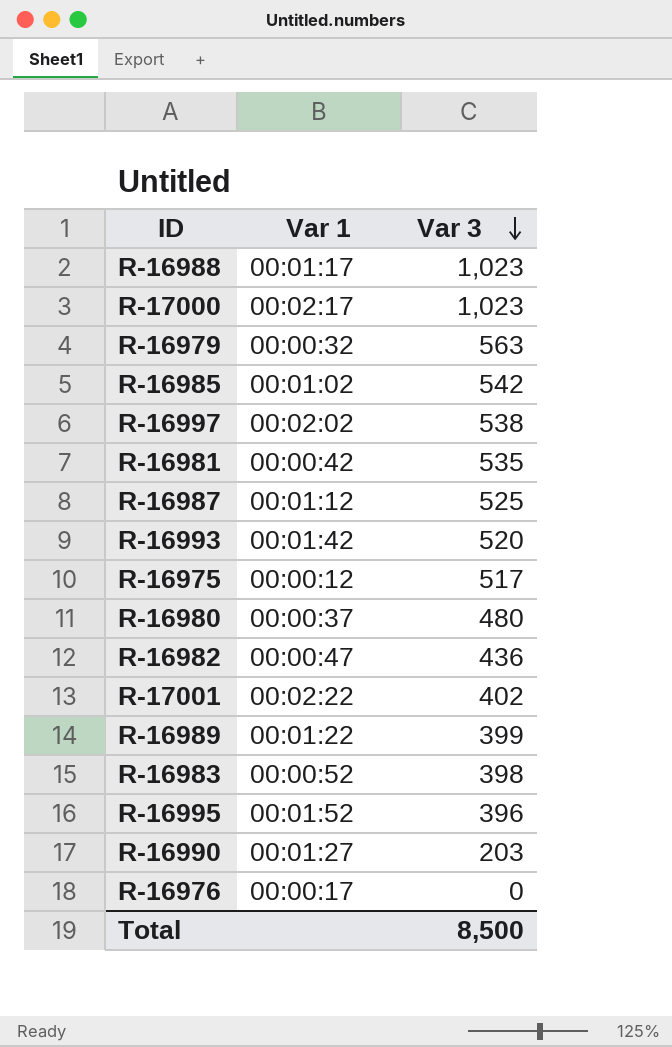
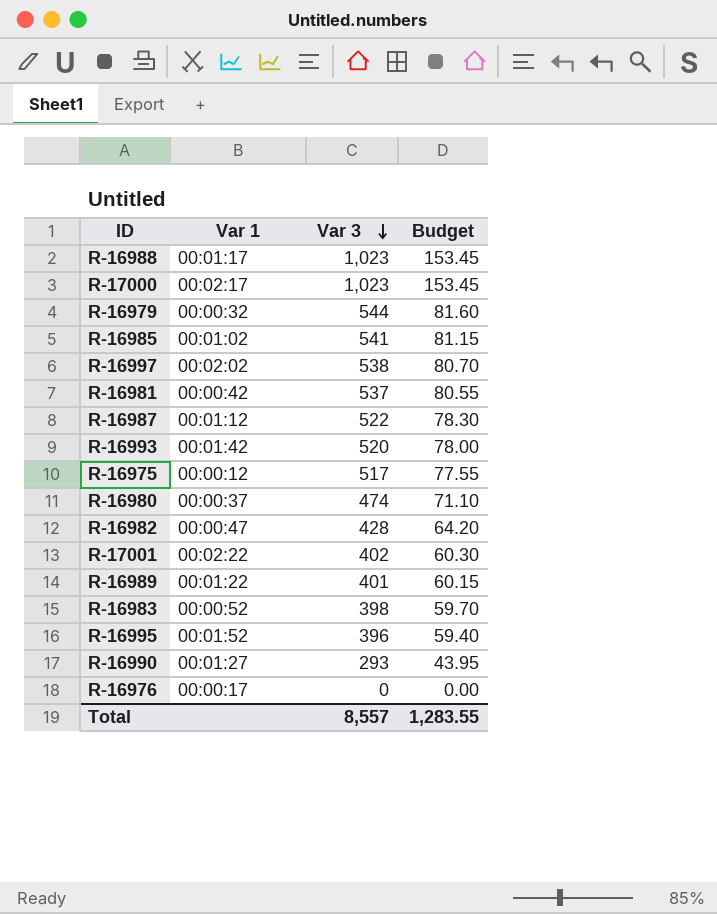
column Budget | formula: none -> [Var 3] * 0.15
R-16979 | Var 3: 563 -> 544
R-16985 | Var 3: 542 -> 541
R-16981 | Var 3: 535 -> 537
R-16987 | Var 3: 525 -> 522
R-16980 | Var 3: 480 -> 474
R-16982 | Var 3: 436 -> 428
R-16989 | Var 3: 399 -> 401
R-16990 | Var 3: 203 -> 293
Total | Var 3: 8,500 -> 8,557

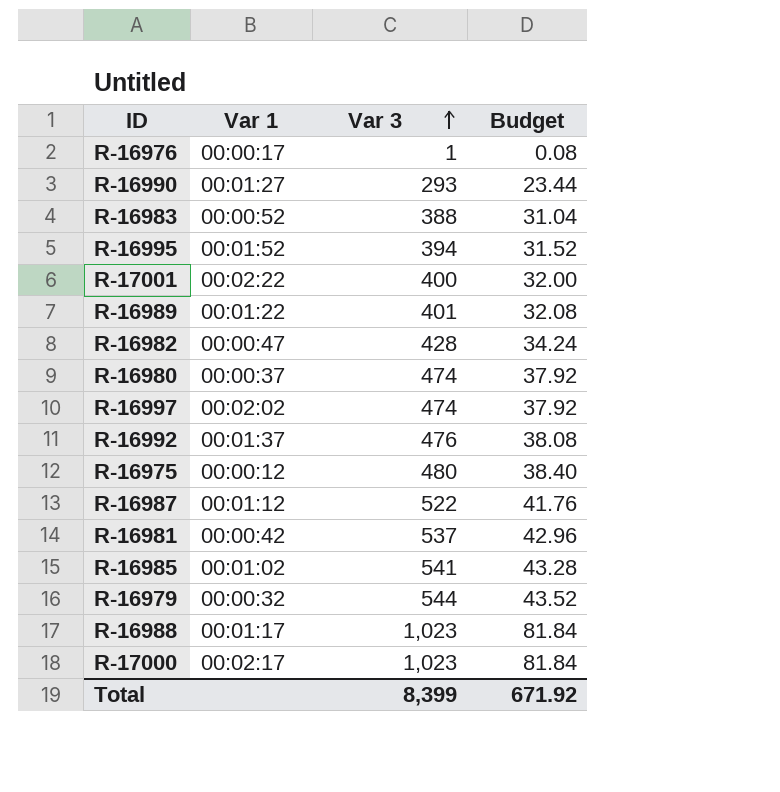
row order: Var 3 descending -> Var 3 ascending
column Budget | formula: [Var 3] * 0.15 -> [Var 3] * 0.08
row R-16993: 00:01:42 | 520 | 78.00 -> none
R-16976 | Var 3: 0 -> 1
R-16983 | Var 3: 398 -> 388
R-16995 | Var 3: 396 -> 394
R-17001 | Var 3: 402 -> 400
R-16997 | Var 3: 538 -> 474
row R-16992: none -> 00:01:37 | 476 | 38.08
R-16975 | Var 3: 517 -> 480
Total | Var 3: 8,557 -> 8,399
Total | Budget: 1,283.55 -> 671.92

